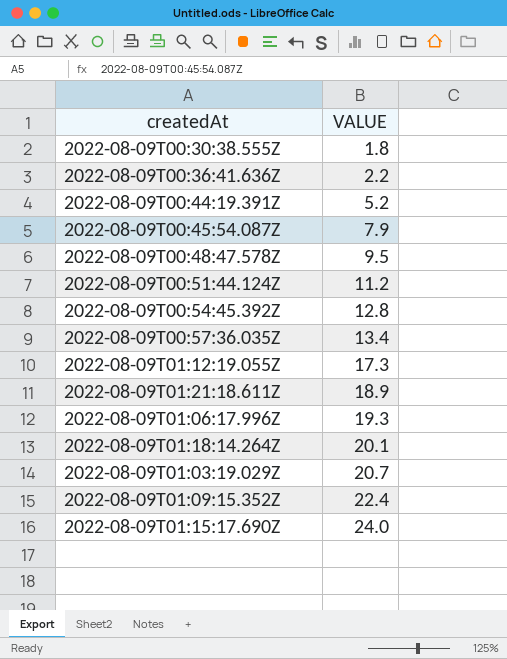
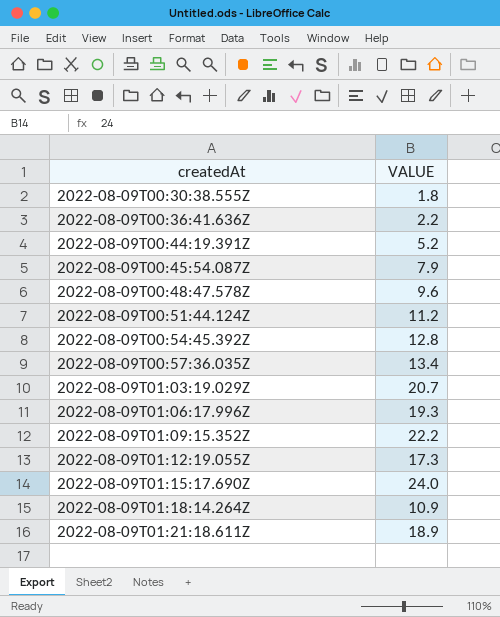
row order: VALUE ascending -> createdAt ascending
2022-08-09T00:48:47.578Z | VALUE: 9.5 -> 9.6
2022-08-09T01:09:15.352Z | VALUE: 22.4 -> 22.2
2022-08-09T01:18:14.264Z | VALUE: 20.1 -> 10.9

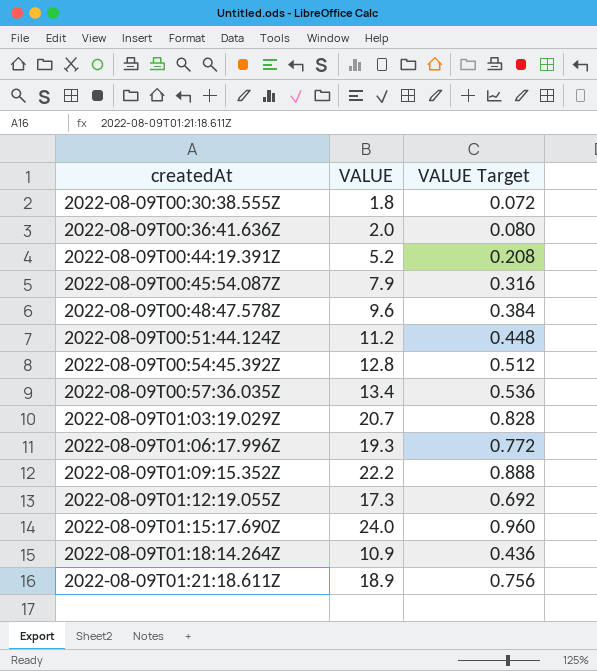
column VALUE Target | formula: none -> [VALUE] * 0.04
2022-08-09T00:36:41.636Z | VALUE: 2.2 -> 2.0

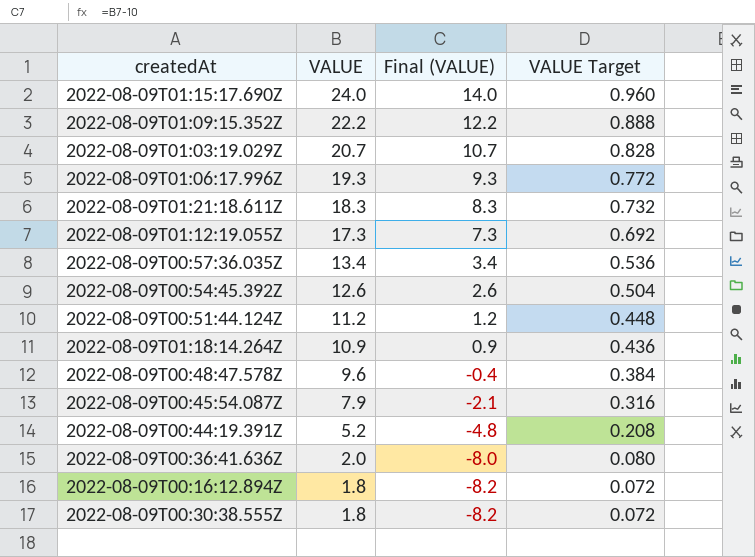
row order: createdAt ascending -> VALUE descending
column Final (VALUE) | formula: none -> [VALUE] - 10
2022-08-09T01:21:18.611Z | VALUE: 18.9 -> 18.3
2022-08-09T01:21:18.611Z | VALUE Target: 0.756 -> 0.732
2022-08-09T00:54:45.392Z | VALUE: 12.8 -> 12.6
2022-08-09T00:54:45.392Z | VALUE Target: 0.512 -> 0.504
row 2022-08-09T00:16:12.894Z: none -> 1.8 | -8.2 | 0.072

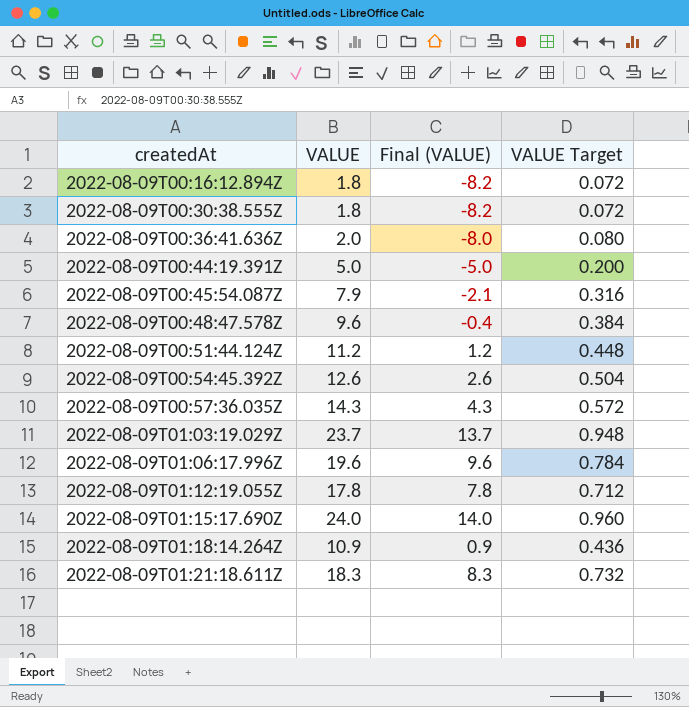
row order: VALUE descending -> createdAt ascending
row 2022-08-09T01:09:15.352Z: 22.2 | 12.2 | 0.888 -> none
2022-08-09T00:44:19.391Z | VALUE: 5.2 -> 5.0
2022-08-09T00:44:19.391Z | Final (VALUE): -4.8 -> -5.0
2022-08-09T00:44:19.391Z | VALUE Target: 0.208 -> 0.200
2022-08-09T00:57:36.035Z | VALUE: 13.4 -> 14.3
2022-08-09T00:57:36.035Z | Final (VALUE): 3.4 -> 4.3
2022-08-09T00:57:36.035Z | VALUE Target: 0.536 -> 0.572
2022-08-09T01:03:19.029Z | VALUE: 20.7 -> 23.7
2022-08-09T01:03:19.029Z | Final (VALUE): 10.7 -> 13.7
2022-08-09T01:03:19.029Z | VALUE Target: 0.828 -> 0.948
2022-08-09T01:06:17.996Z | VALUE: 19.3 -> 19.6
2022-08-09T01:06:17.996Z | Final (VALUE): 9.3 -> 9.6
2022-08-09T01:06:17.996Z | VALUE Target: 0.772 -> 0.784
2022-08-09T01:12:19.055Z | VALUE: 17.3 -> 17.8
2022-08-09T01:12:19.055Z | Final (VALUE): 7.3 -> 7.8
2022-08-09T01:12:19.055Z | VALUE Target: 0.692 -> 0.712

